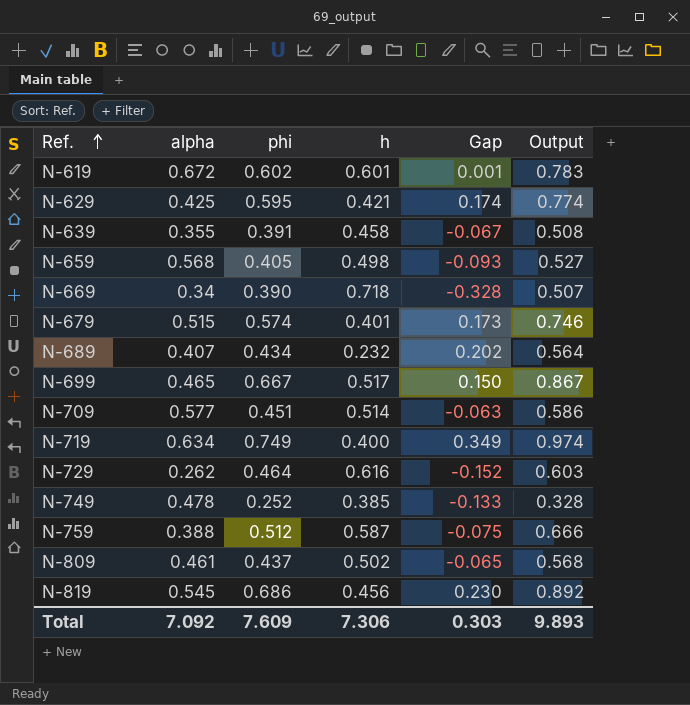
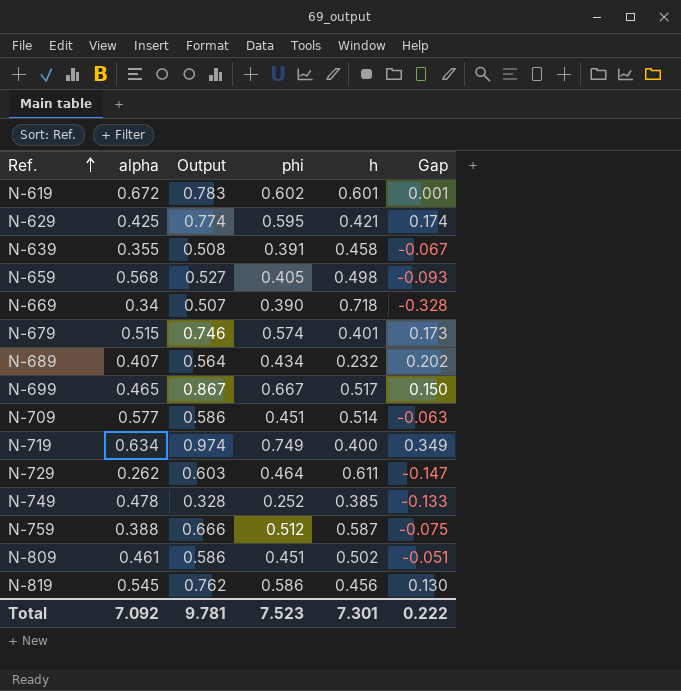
column Output | position: 6 -> 3
N-729 | h: 0.616 -> 0.611
N-729 | Gap: -0.152 -> -0.147
N-809 | Output: 0.568 -> 0.586
N-809 | phi: 0.437 -> 0.451
N-809 | Gap: -0.065 -> -0.051
N-819 | Output: 0.892 -> 0.762
N-819 | phi: 0.686 -> 0.586
N-819 | Gap: 0.230 -> 0.130
Total | Output: 9.893 -> 9.781
Total | phi: 7.609 -> 7.523
Total | h: 7.306 -> 7.301
Total | Gap: 0.303 -> 0.222

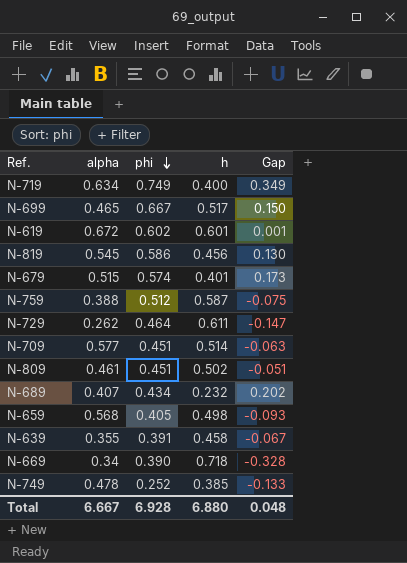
row order: Ref. ascending -> phi descending
column Output | formula: [phi] * 1.3 -> none
row N-629: 0.425 | 0.774 | 0.595 | 0.421 | 0.174 -> none
Total | alpha: 7.092 -> 6.667
Total | phi: 7.523 -> 6.928
Total | h: 7.301 -> 6.880
Total | Gap: 0.222 -> 0.048

